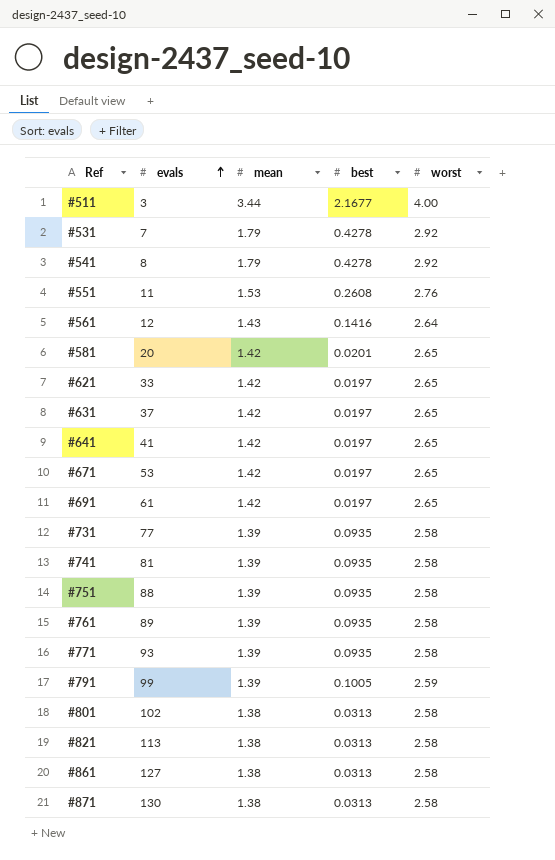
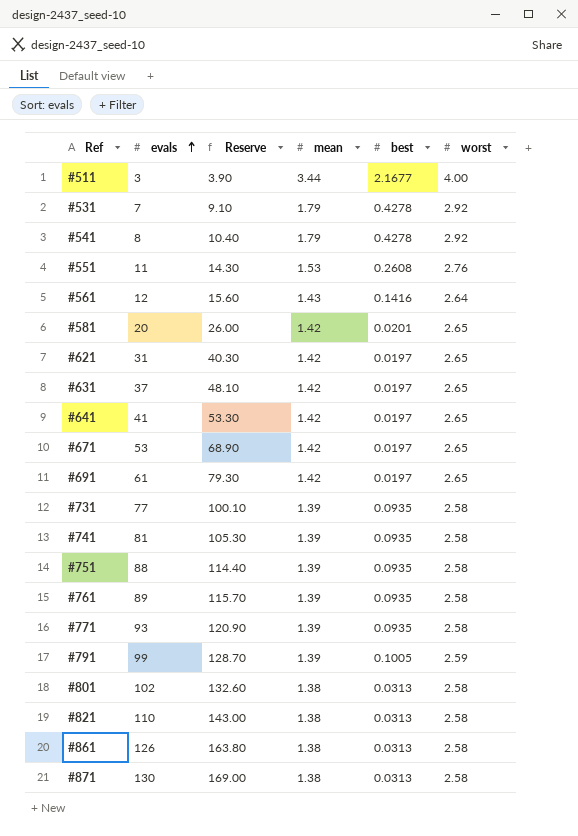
column Reserve | formula: none -> [evals] * 1.3
#621 | evals: 33 -> 31
#821 | evals: 113 -> 110
#861 | evals: 127 -> 126

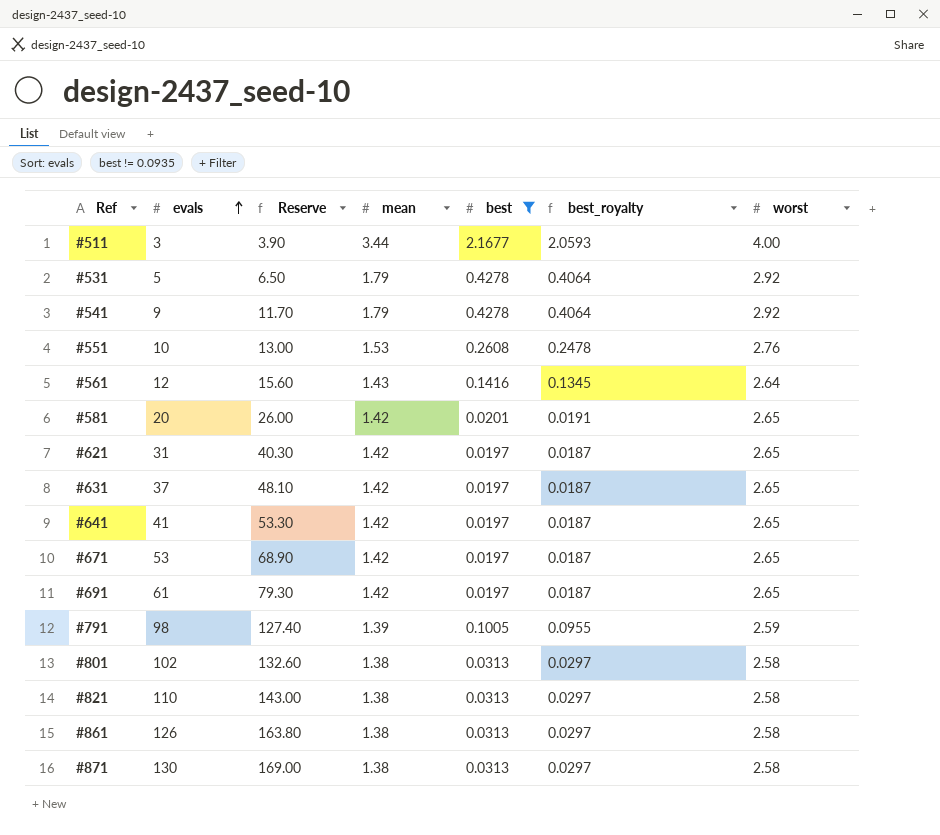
filter: none -> best != 0.0935
column best_royalty | formula: none -> [best] * 0.95
#531 | evals: 7 -> 5
#531 | Reserve: 9.10 -> 6.50
#541 | evals: 8 -> 9
#541 | Reserve: 10.40 -> 11.70
#551 | evals: 11 -> 10
#551 | Reserve: 14.30 -> 13.00
#791 | evals: 99 -> 98
#791 | Reserve: 128.70 -> 127.40

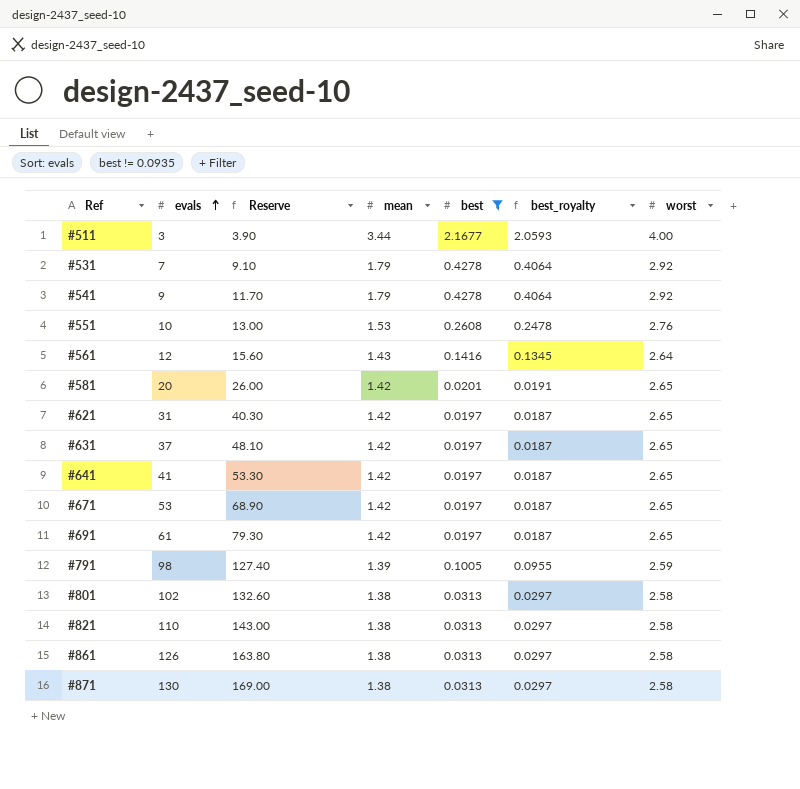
#531 | evals: 5 -> 7
#531 | Reserve: 6.50 -> 9.10

